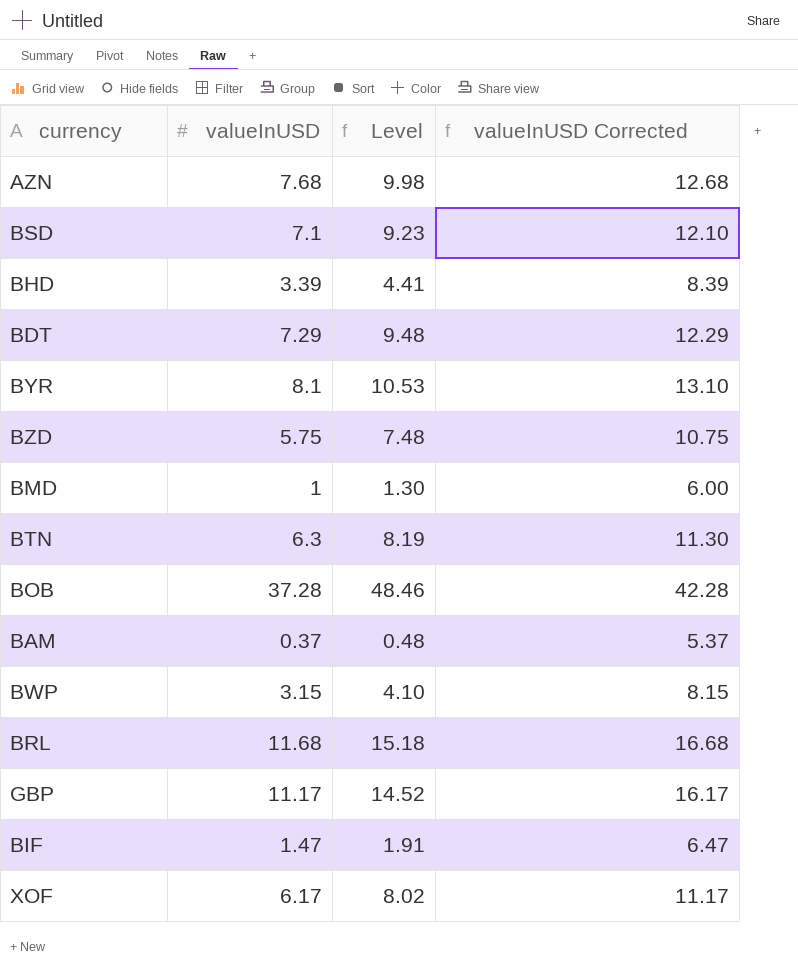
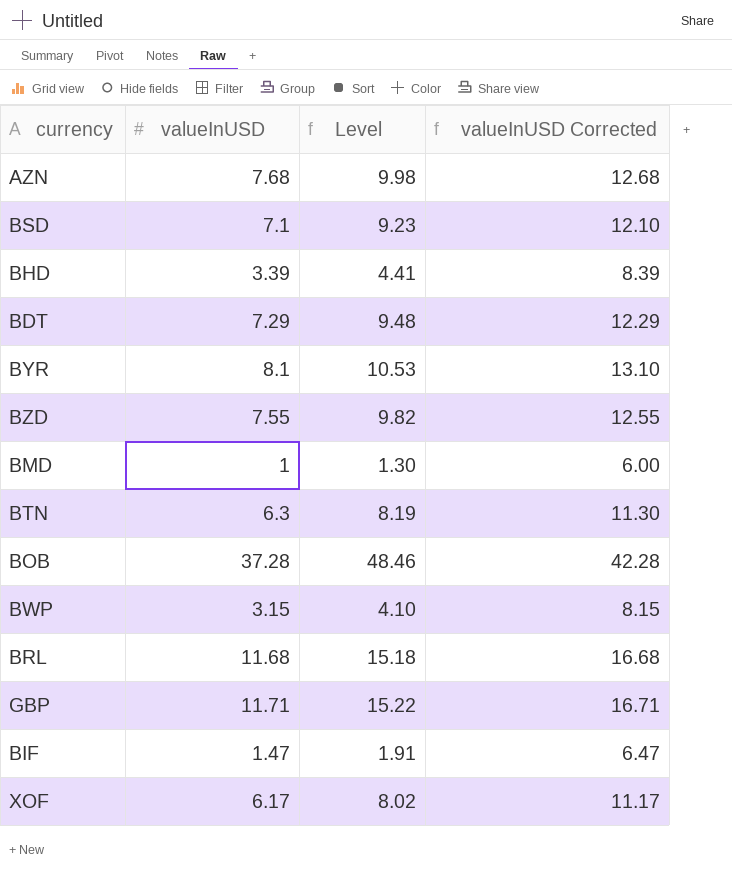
row BAM: 0.37 | 0.48 | 5.37 -> none
BZD | valueInUSD: 5.75 -> 7.55
BZD | Level: 7.48 -> 9.82
BZD | valueInUSD Corrected: 10.75 -> 12.55
GBP | valueInUSD: 11.17 -> 11.71
GBP | Level: 14.52 -> 15.22
GBP | valueInUSD Corrected: 16.17 -> 16.71

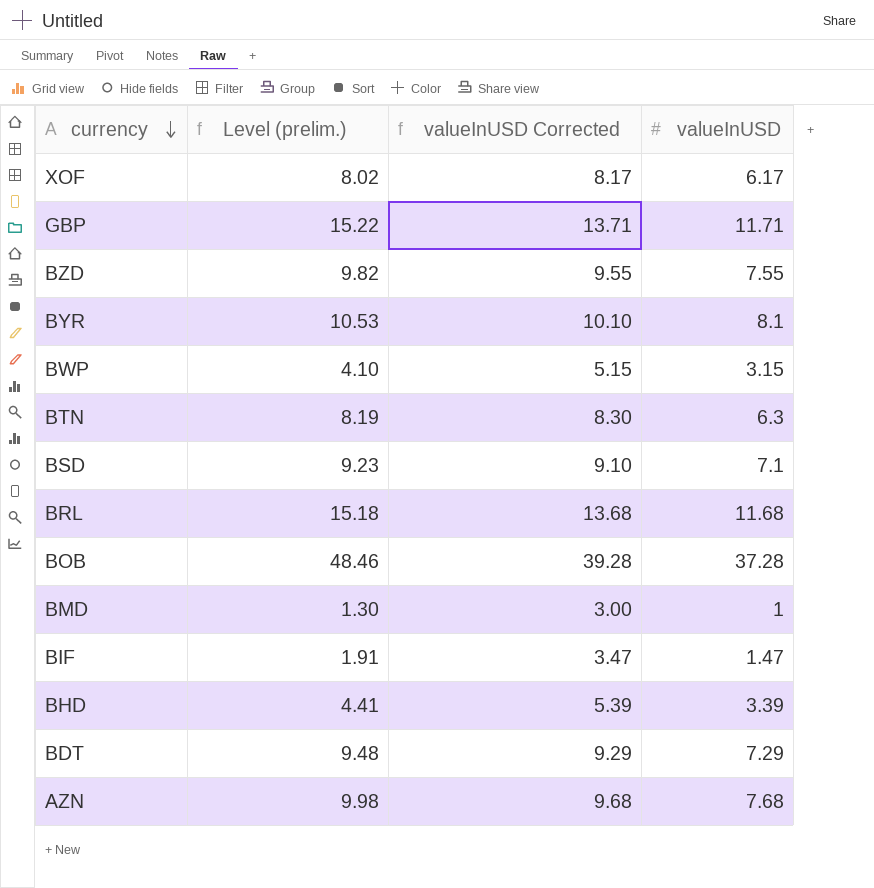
row order: none -> currency descending
column name: Level -> Level (prelim.)
column valueInUSD Corrected | formula: [valueInUSD] + 5 -> [valueInUSD] + 2
column valueInUSD | position: 2 -> 4

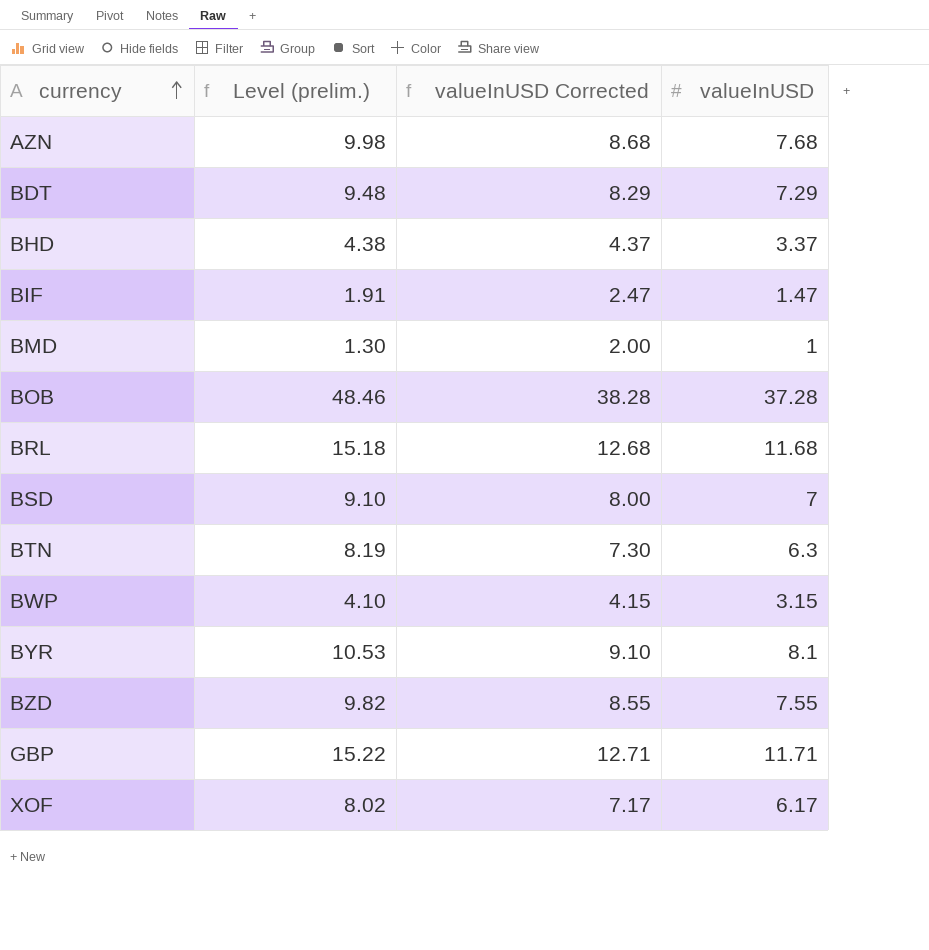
row order: currency descending -> currency ascending
column valueInUSD Corrected | formula: [valueInUSD] + 2 -> [valueInUSD] + 1
BHD | Level (prelim.): 4.41 -> 4.38
BHD | valueInUSD: 3.39 -> 3.37
BSD | Level (prelim.): 9.23 -> 9.10
BSD | valueInUSD: 7.1 -> 7

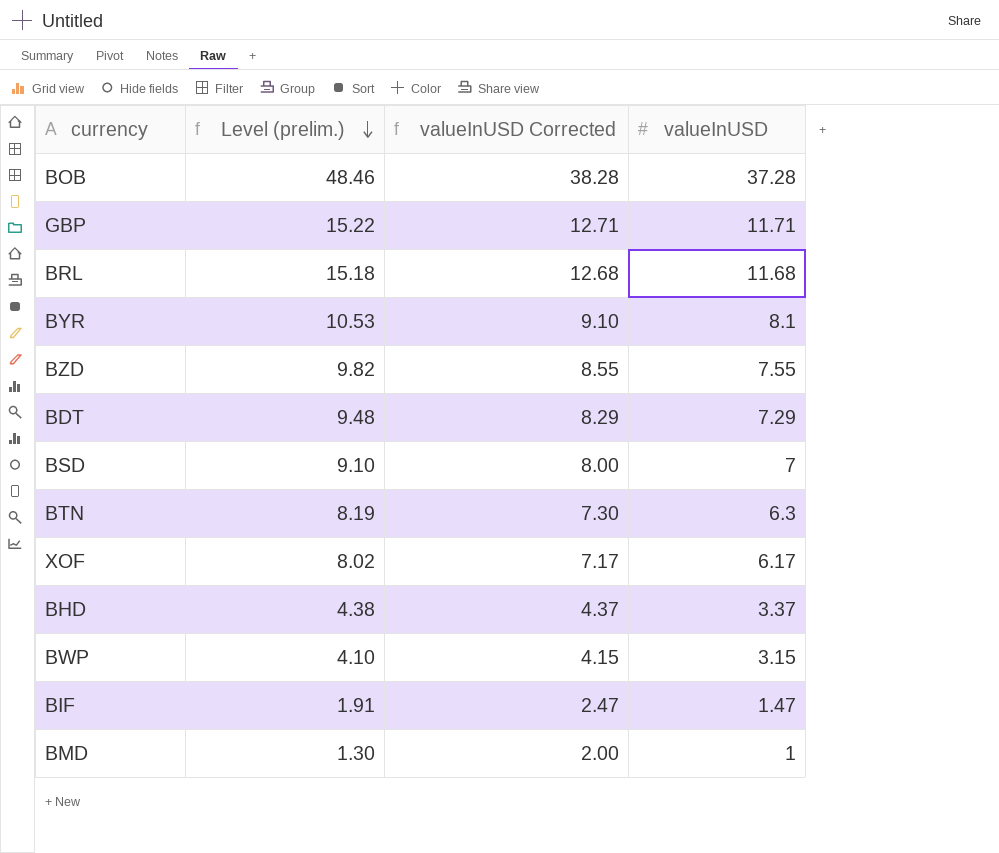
row order: currency ascending -> Level (prelim.) descending
row AZN: 9.98 | 8.68 | 7.68 -> none

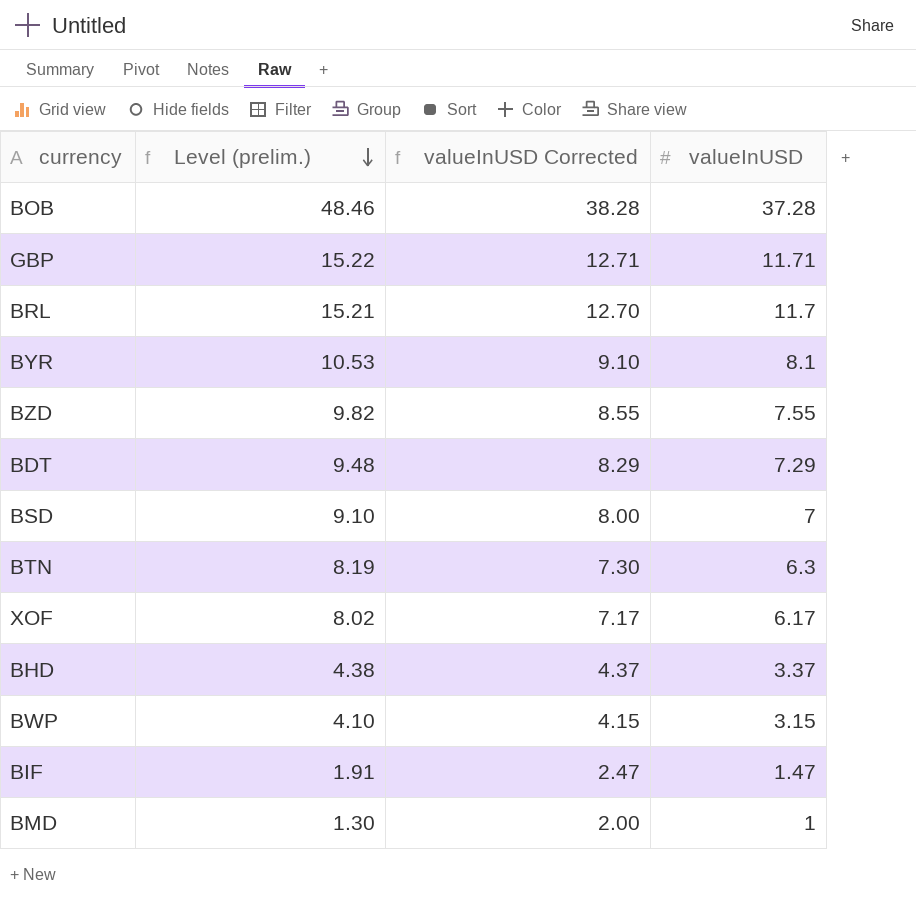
BRL | Level (prelim.): 15.18 -> 15.21
BRL | valueInUSD Corrected: 12.68 -> 12.70
BRL | valueInUSD: 11.68 -> 11.7

